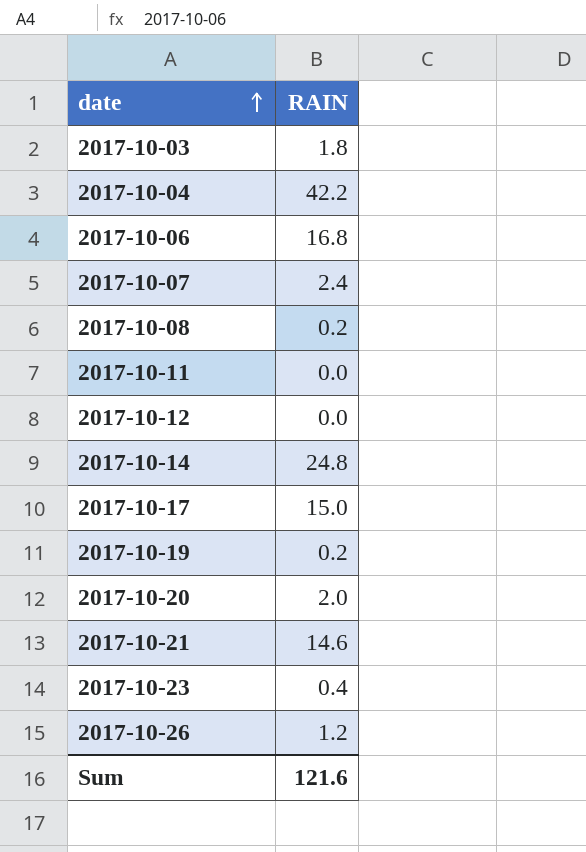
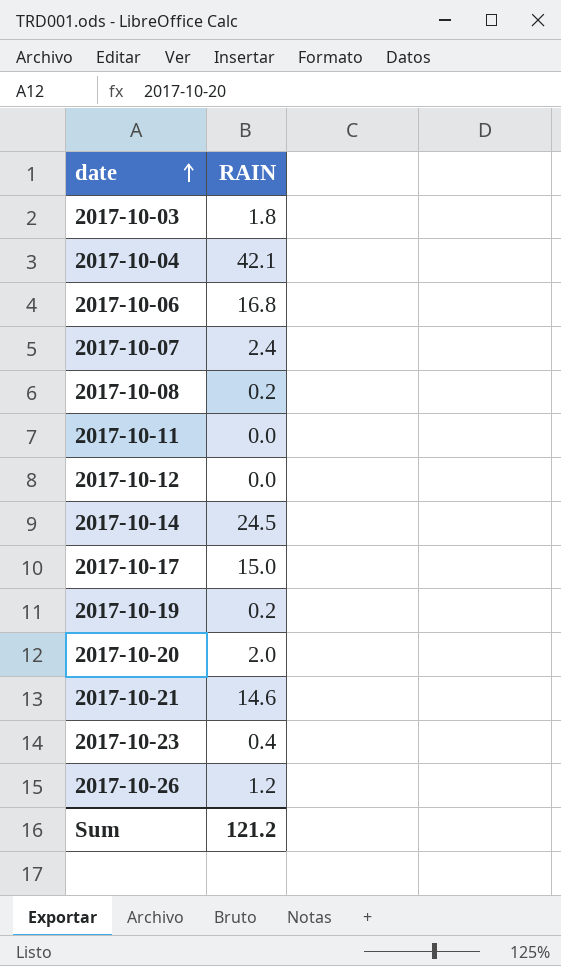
2017-10-04 | RAIN: 42.2 -> 42.1
2017-10-14 | RAIN: 24.8 -> 24.5
Sum | RAIN: 121.6 -> 121.2

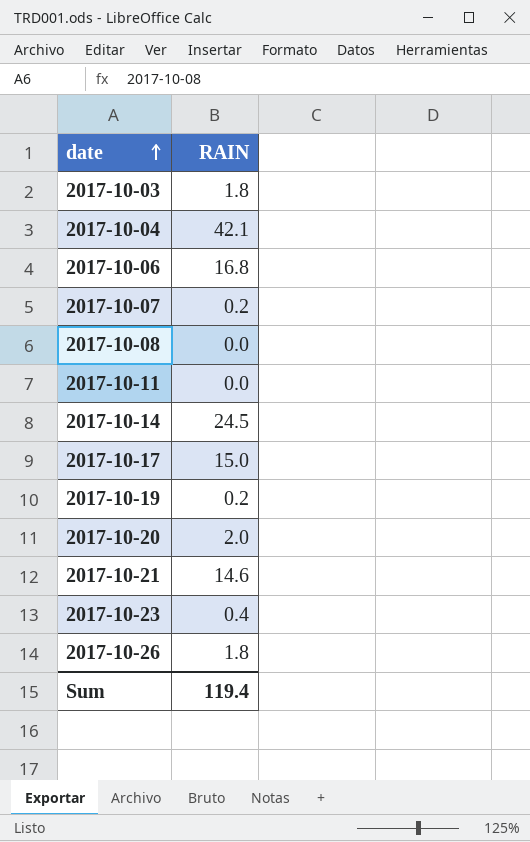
row 2017-10-12: 0.0 -> none
2017-10-07 | RAIN: 2.4 -> 0.2
2017-10-08 | RAIN: 0.2 -> 0.0
2017-10-26 | RAIN: 1.2 -> 1.8
Sum | RAIN: 121.2 -> 119.4

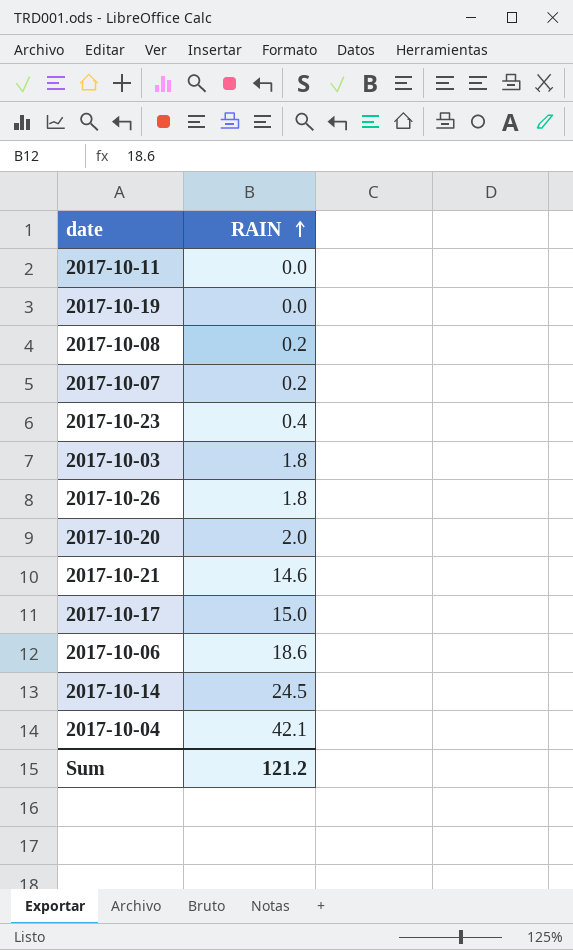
row order: date ascending -> RAIN ascending
2017-10-19 | RAIN: 0.2 -> 0.0
2017-10-08 | RAIN: 0.0 -> 0.2
2017-10-06 | RAIN: 16.8 -> 18.6
Sum | RAIN: 119.4 -> 121.2

